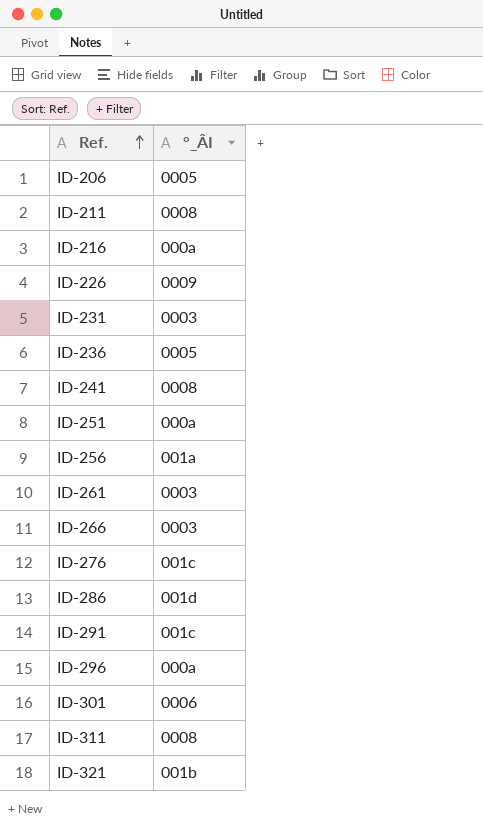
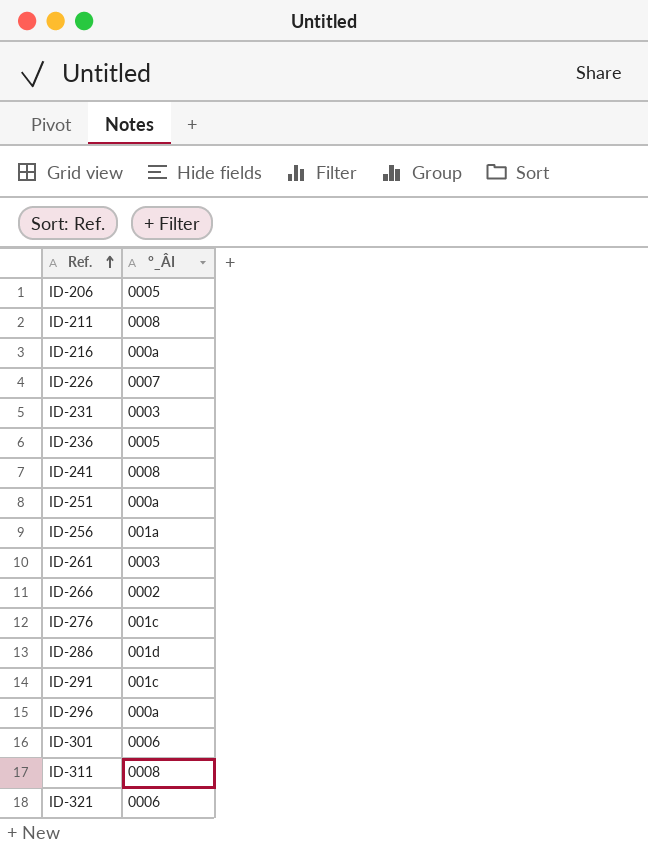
ID-226 | °_ÂI: 0009 -> 0007
ID-266 | °_ÂI: 0003 -> 0002
ID-321 | °_ÂI: 001b -> 0006

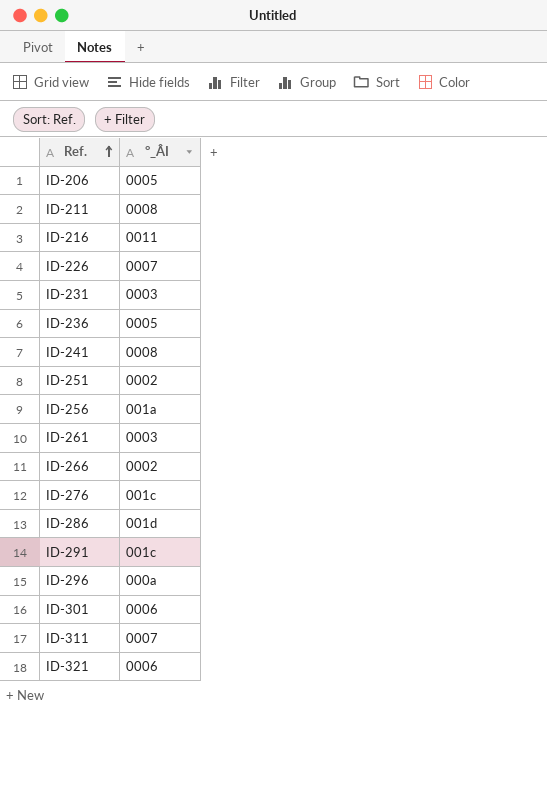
ID-216 | °_ÂI: 000a -> 0011
ID-251 | °_ÂI: 000a -> 0002
ID-311 | °_ÂI: 0008 -> 0007

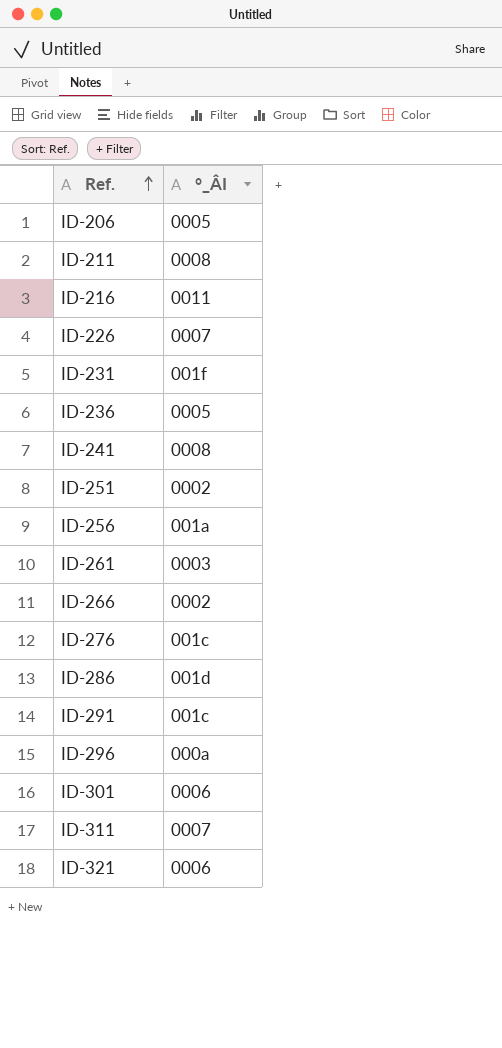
ID-231 | °_ÂI: 0003 -> 001f

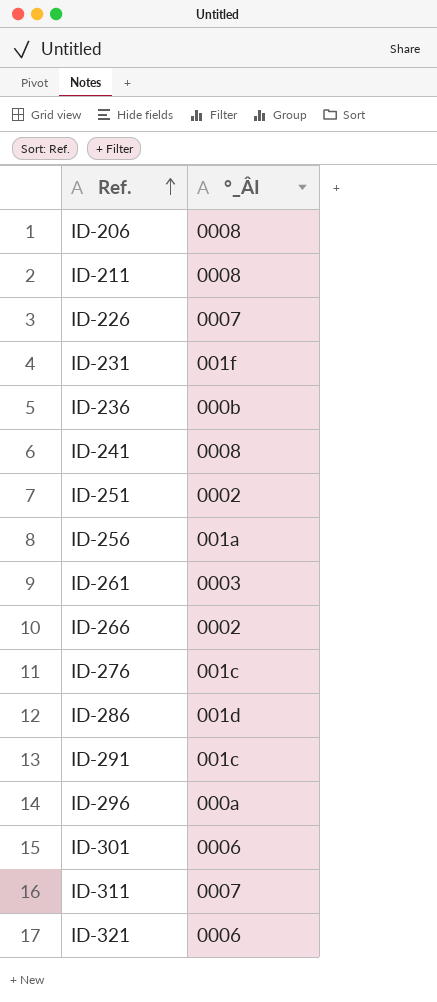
row ID-216: 0011 -> none
ID-206 | °_ÂI: 0005 -> 0008
ID-236 | °_ÂI: 0005 -> 000b

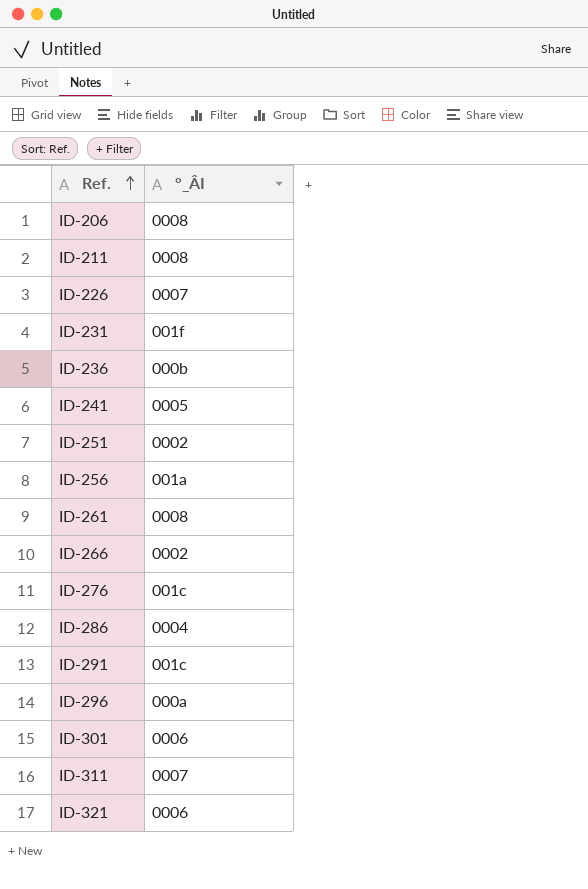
ID-241 | °_ÂI: 0008 -> 0005
ID-261 | °_ÂI: 0003 -> 0008
ID-286 | °_ÂI: 001d -> 0004

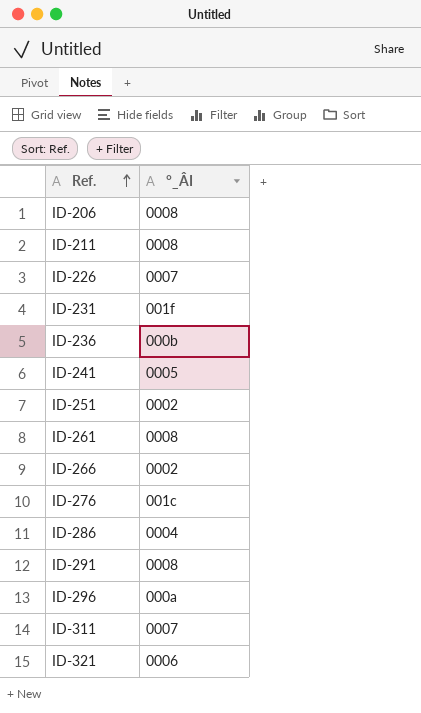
row ID-256: 001a -> none
row ID-301: 0006 -> none
ID-291 | °_ÂI: 001c -> 0008

